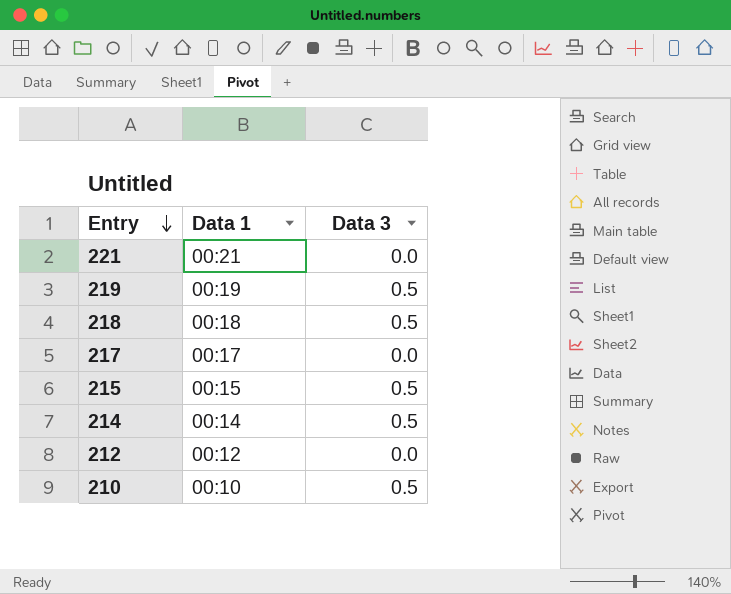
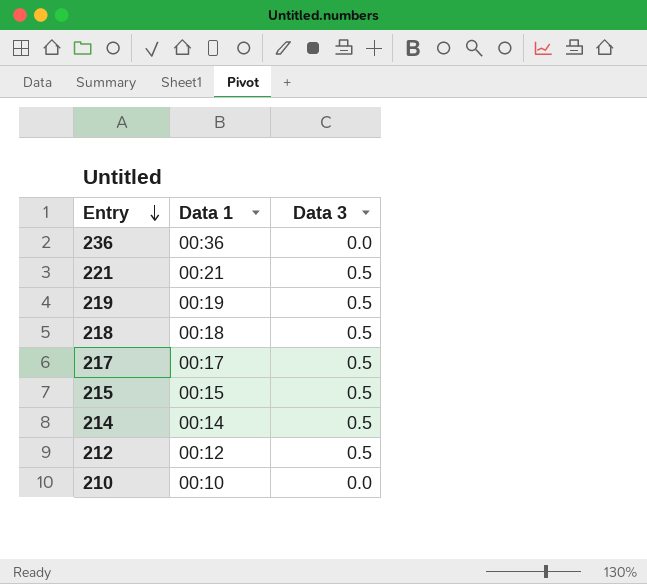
row 236: none -> 00:36 | 0.0
221 | Data 3: 0.0 -> 0.5
217 | Data 3: 0.0 -> 0.5
212 | Data 3: 0.0 -> 0.5
210 | Data 3: 0.5 -> 0.0

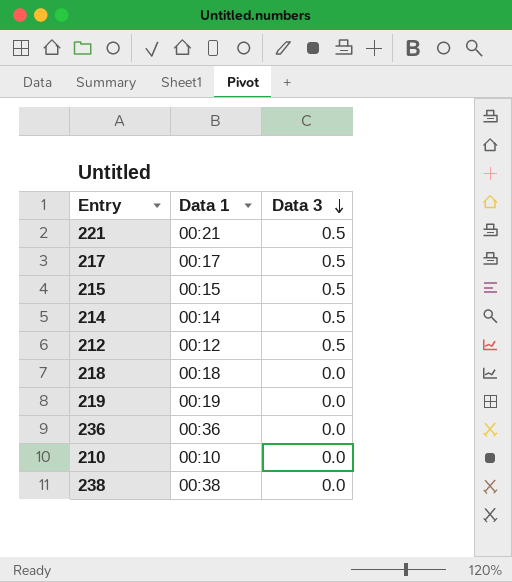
row order: Entry descending -> Data 3 descending
218 | Data 3: 0.5 -> 0.0
219 | Data 3: 0.5 -> 0.0
row 238: none -> 00:38 | 0.0

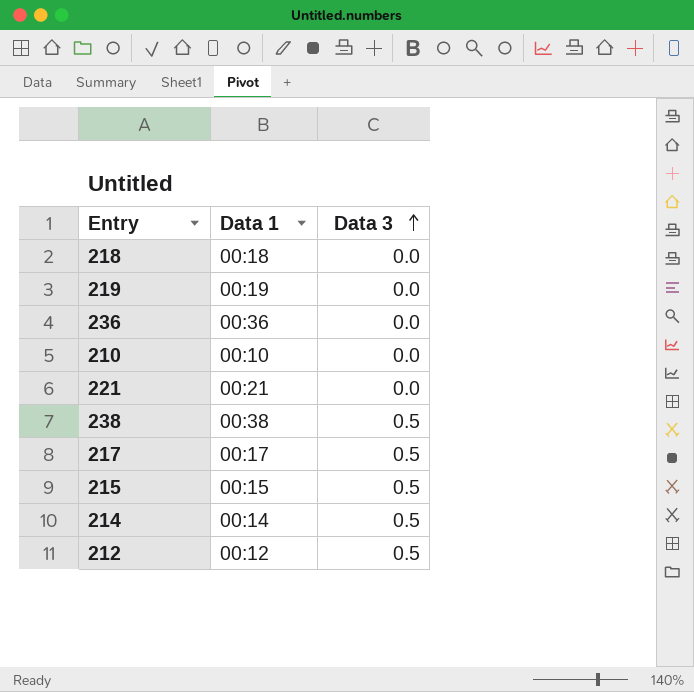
row order: Data 3 descending -> Data 3 ascending
221 | Data 3: 0.5 -> 0.0
238 | Data 3: 0.0 -> 0.5

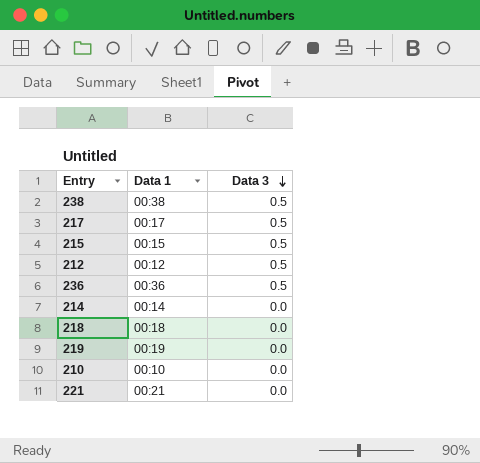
row order: Data 3 ascending -> Data 3 descending
236 | Data 3: 0.0 -> 0.5
214 | Data 3: 0.5 -> 0.0

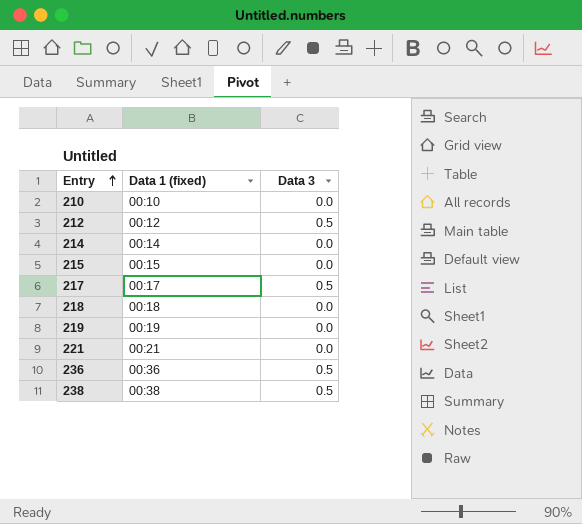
row order: Data 3 descending -> Entry ascending
column name: Data 1 -> Data 1 (fixed)
215 | Data 3: 0.5 -> 0.0

